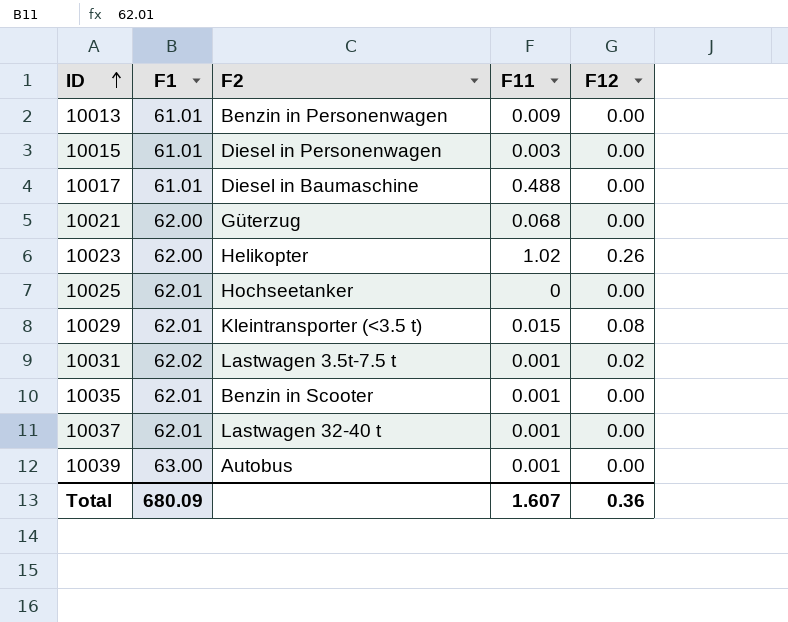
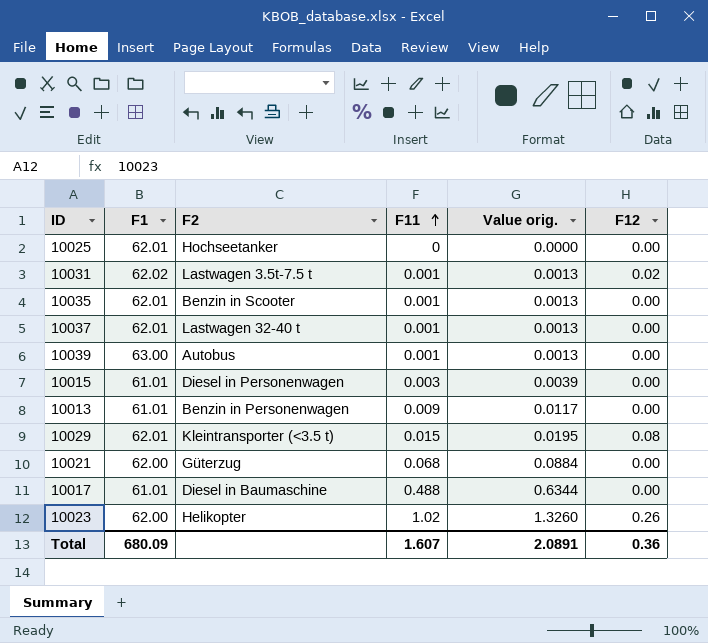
row order: ID ascending -> F11 ascending
column Value orig. | formula: none -> [F11] * 1.3

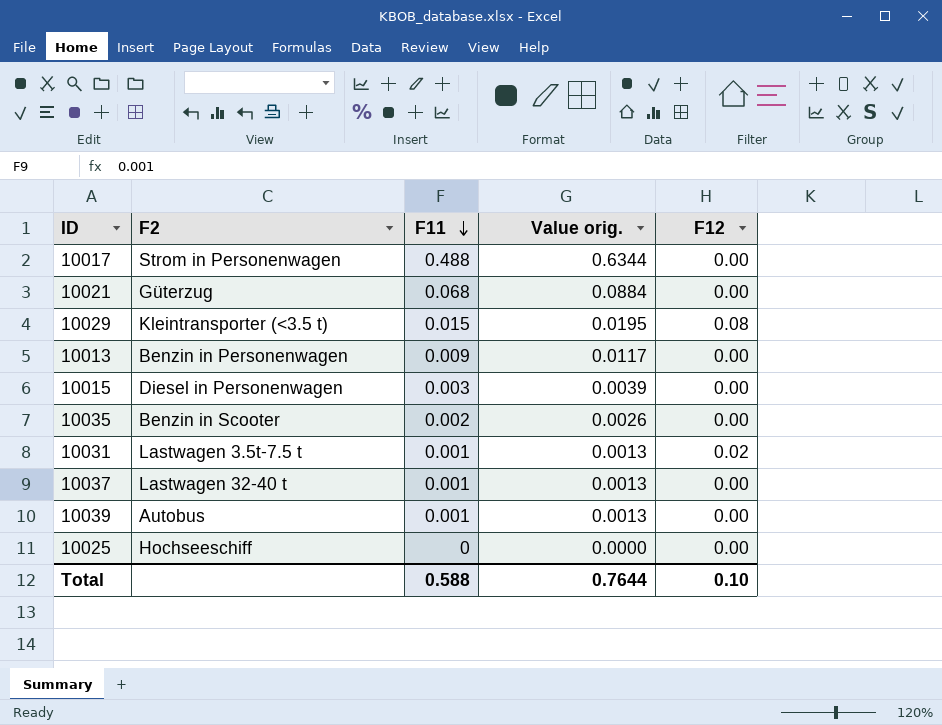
row order: F11 ascending -> F11 descending
column F1 | position: 2 -> none
row 10023: 62.00 | Helikopter | 1.02 | 1.3260 | 0.26 -> none
10017 | F2: Diesel in Baumaschine -> Strom in Personenwagen
10035 | F11: 0.001 -> 0.002
10035 | Value orig.: 0.0013 -> 0.0026
10025 | F2: Hochseetanker -> Hochseeschiff
Total | F11: 1.607 -> 0.588
Total | Value orig.: 2.0891 -> 0.7644
Total | F12: 0.36 -> 0.10

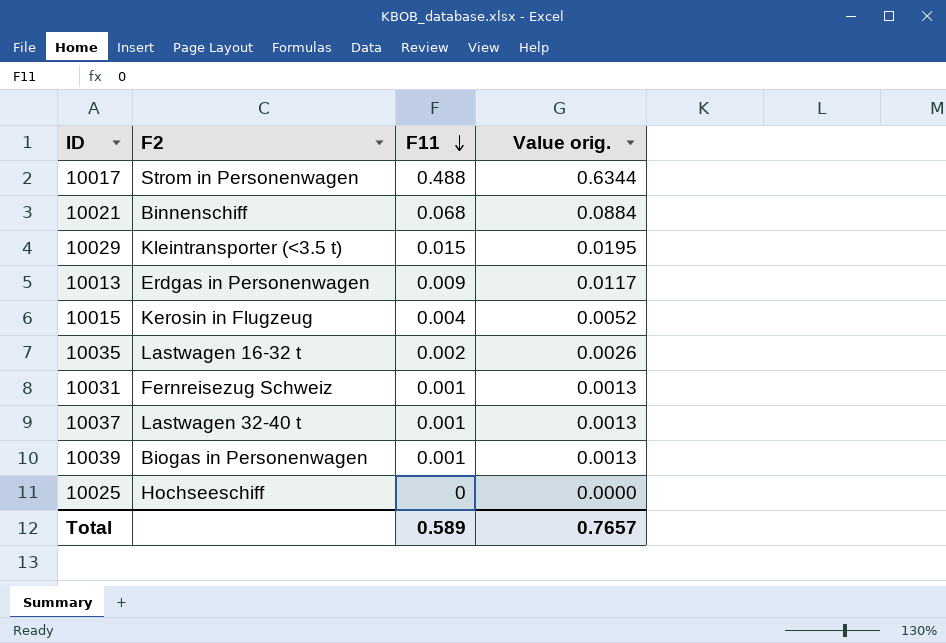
column F12 | position: 5 -> none
10021 | F2: Güterzug -> Binnenschiff
10013 | F2: Benzin in Personenwagen -> Erdgas in Personenwagen
10015 | F2: Diesel in Personenwagen -> Kerosin in Flugzeug
10015 | F11: 0.003 -> 0.004
10015 | Value orig.: 0.0039 -> 0.0052
10035 | F2: Benzin in Scooter -> Lastwagen 16-32 t
10031 | F2: Lastwagen 3.5t-7.5 t -> Fernreisezug Schweiz
10039 | F2: Autobus -> Biogas in Personenwagen
Total | F11: 0.588 -> 0.589
Total | Value orig.: 0.7644 -> 0.7657

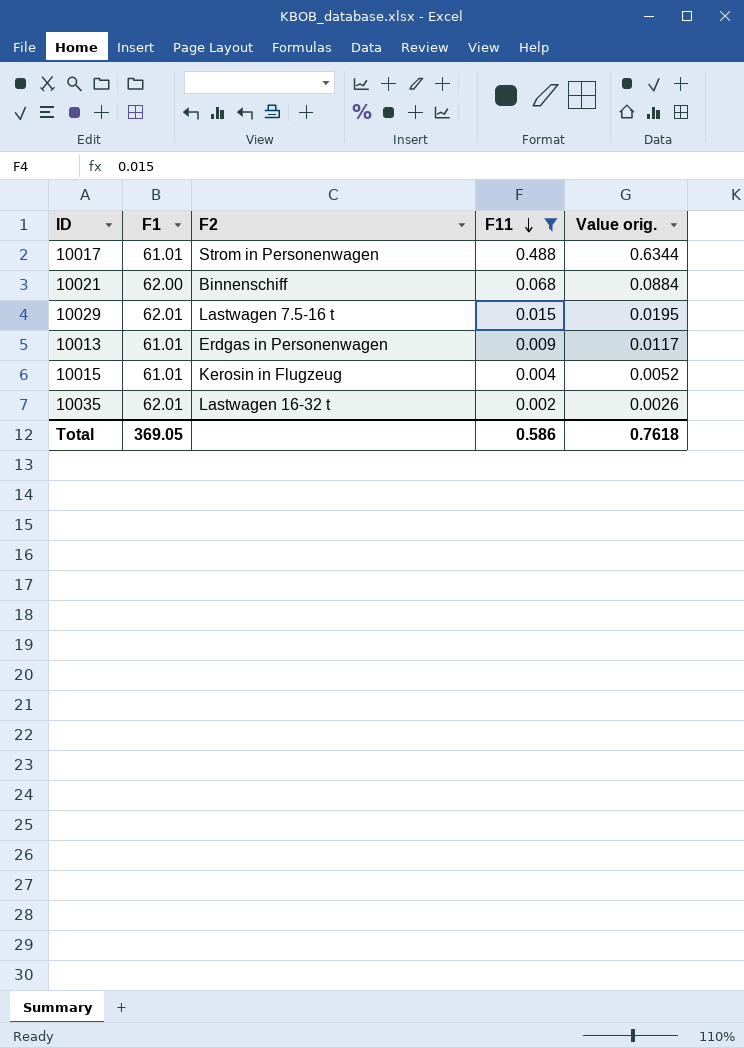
filter: none -> F11 >= 0.002
column F1 | position: none -> 2
10029 | F2: Kleintransporter (<3.5 t) -> Lastwagen 7.5-16 t
Total | F11: 0.589 -> 0.586
Total | Value orig.: 0.7657 -> 0.7618

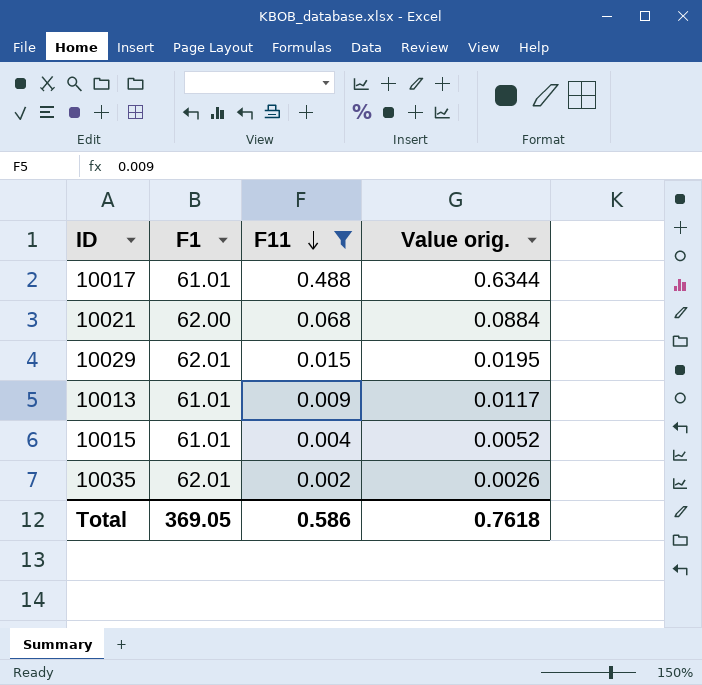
column F2 | position: 3 -> none

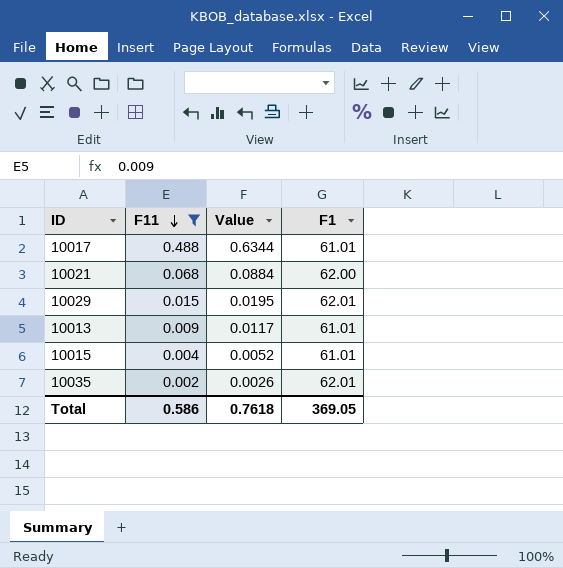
column name: Value orig. -> Value
column F1 | position: 2 -> 4

